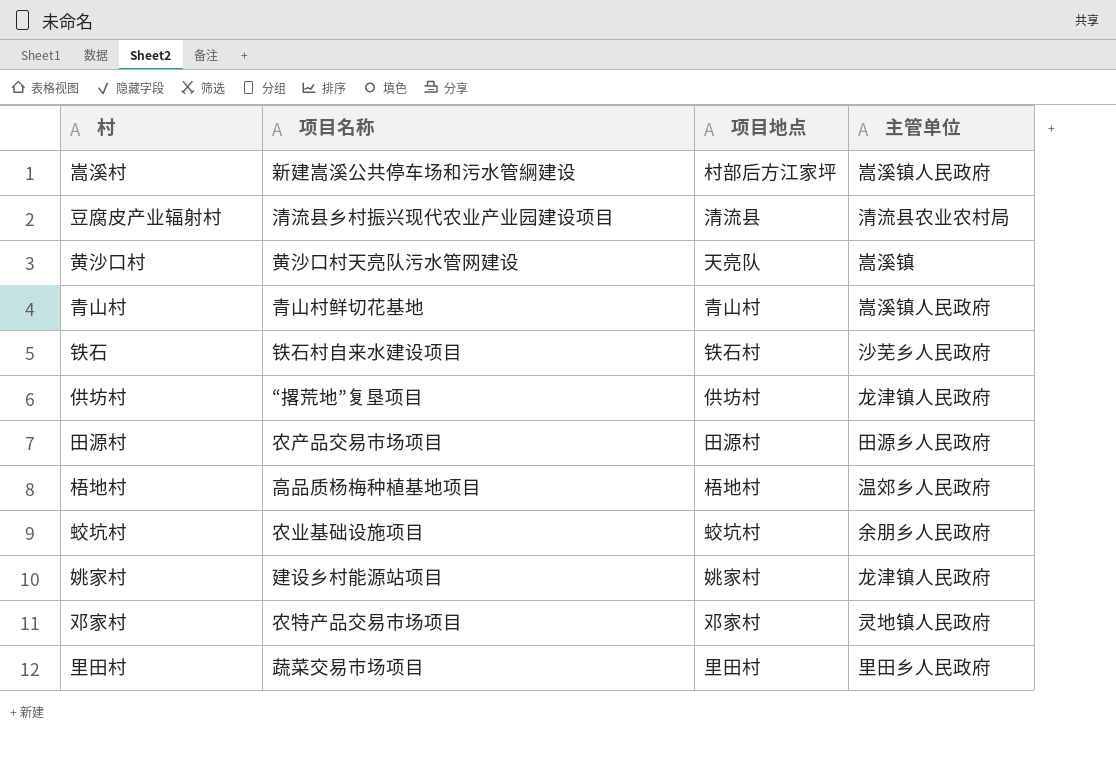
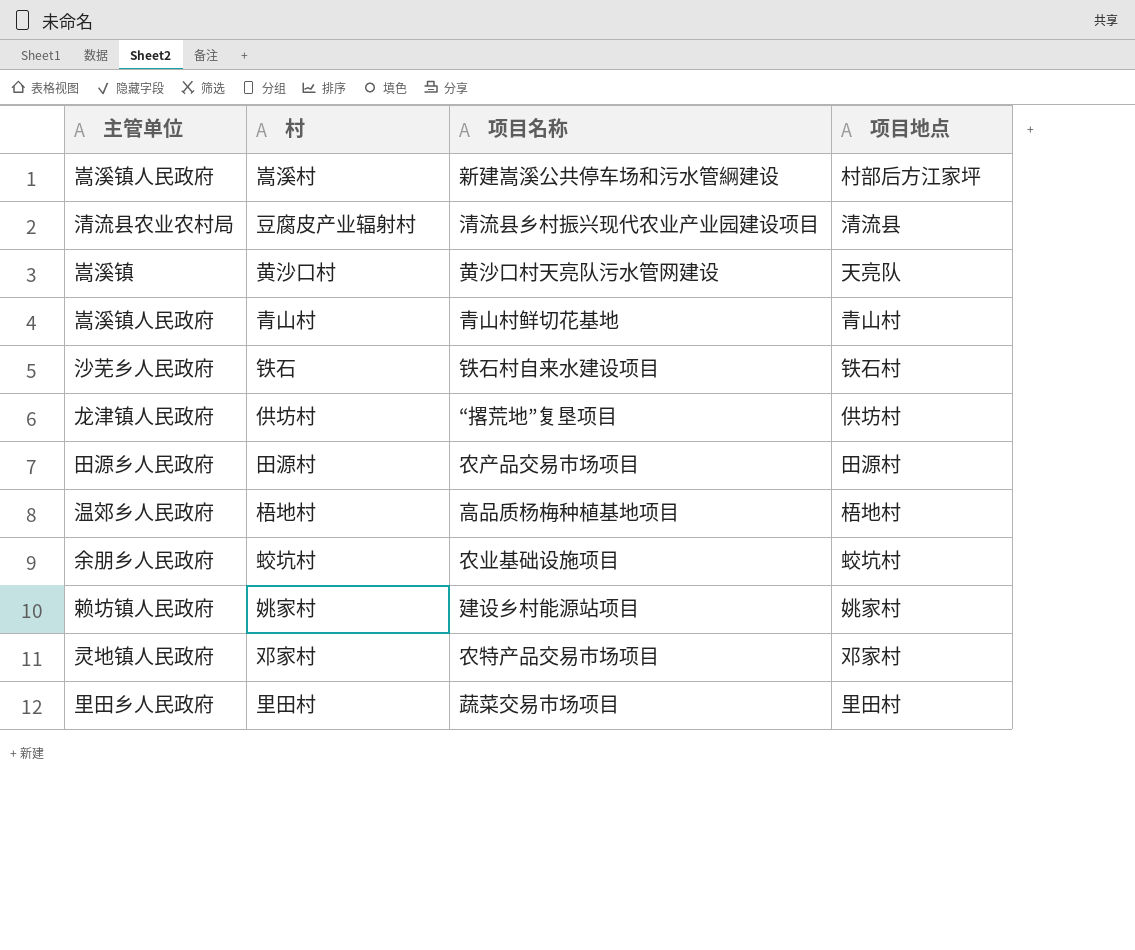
column 主管单位 | position: 4 -> 1
姚家村 | 主管单位: 龙津镇人民政府 -> 赖坊镇人民政府

